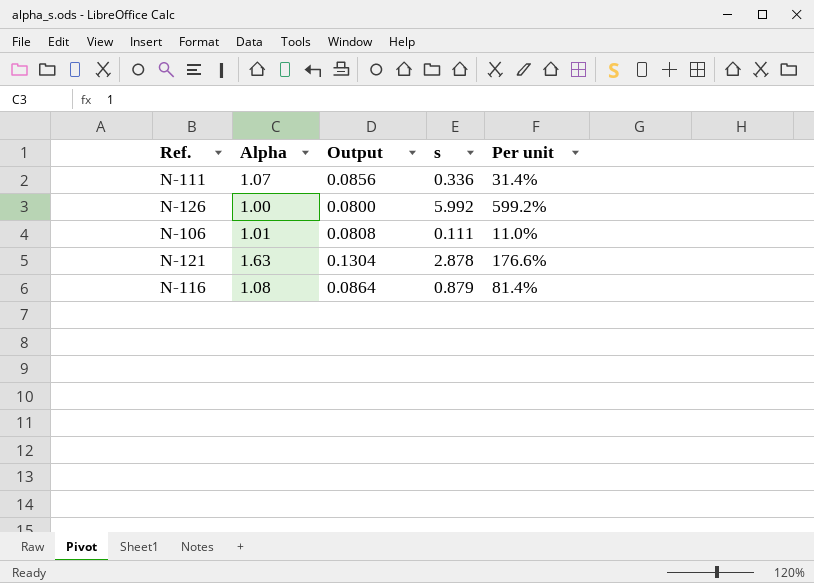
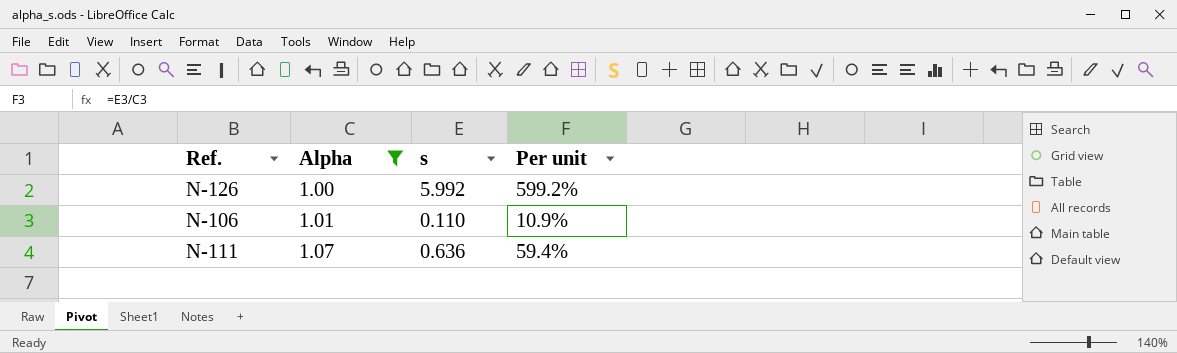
filter: none -> Alpha <= 1.07
row order: none -> Alpha ascending
column Output | formula: [Alpha] * 0.08 -> none
N-106 | s: 0.111 -> 0.110
N-106 | Per unit: 11.0% -> 10.9%
N-111 | s: 0.336 -> 0.636
N-111 | Per unit: 31.4% -> 59.4%

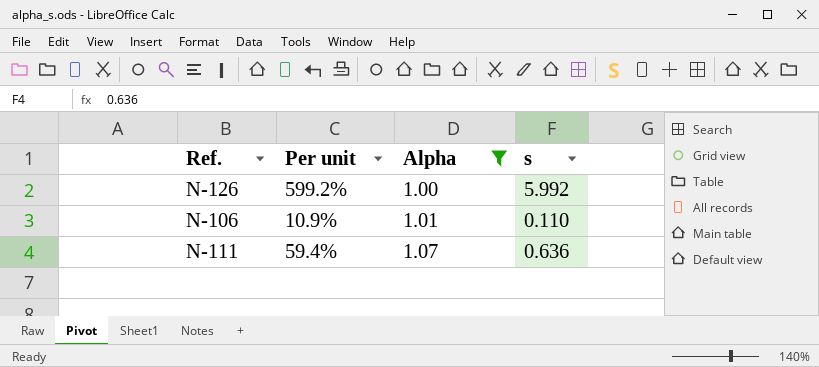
column Per unit | position: 4 -> 2

